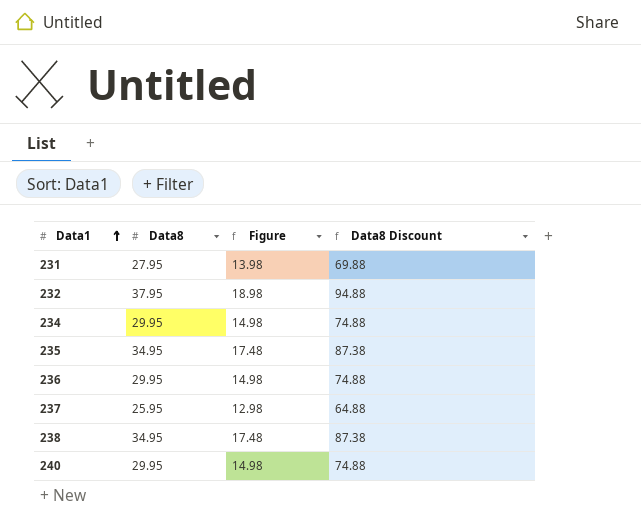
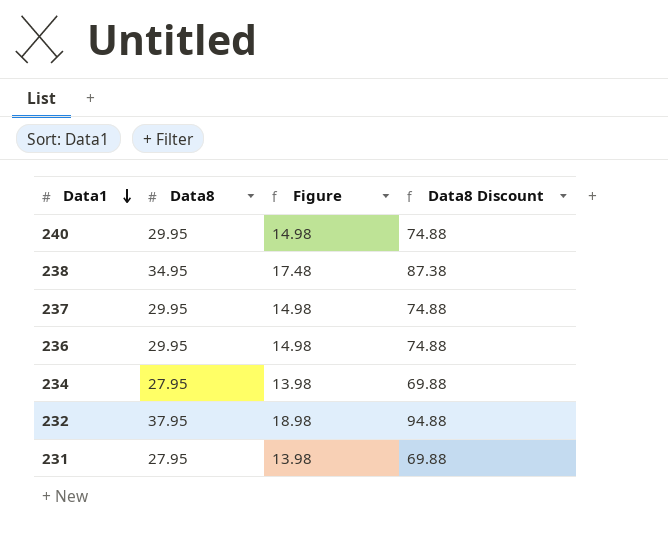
row order: Data1 ascending -> Data1 descending
row 235: 34.95 | 17.48 | 87.38 -> none
237 | Data8: 25.95 -> 29.95
237 | Figure: 12.98 -> 14.98
237 | Data8 Discount: 64.88 -> 74.88
234 | Data8: 29.95 -> 27.95
234 | Figure: 14.98 -> 13.98
234 | Data8 Discount: 74.88 -> 69.88

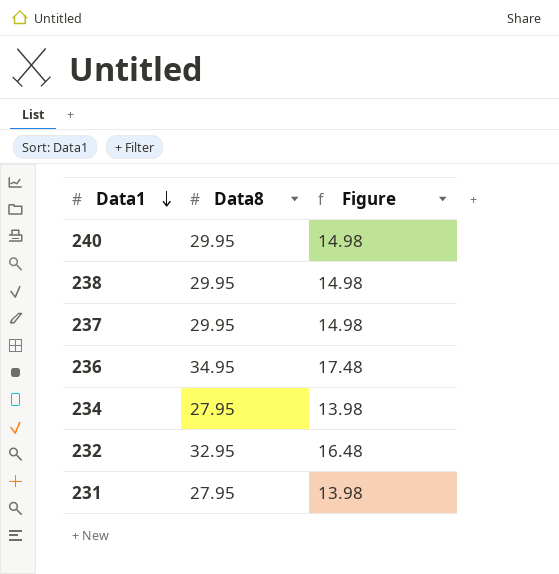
column Data8 Discount | formula: [Data8] * 2.5 -> none
238 | Data8: 34.95 -> 29.95
238 | Figure: 17.48 -> 14.98
236 | Data8: 29.95 -> 34.95
236 | Figure: 14.98 -> 17.48
232 | Data8: 37.95 -> 32.95
232 | Figure: 18.98 -> 16.48

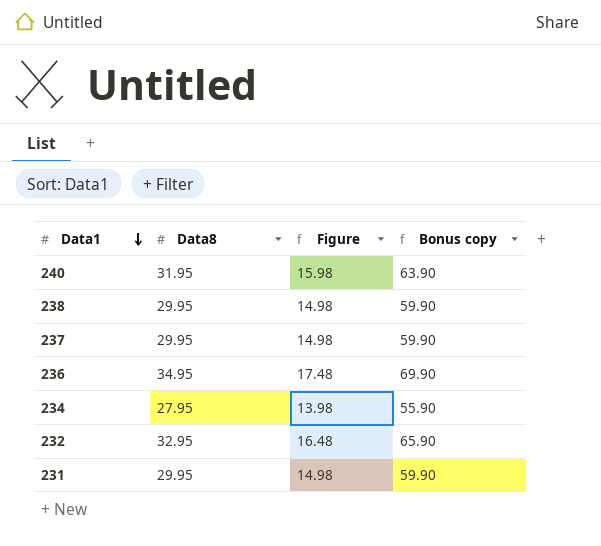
column Bonus copy | formula: none -> [Data8] * 2
240 | Data8: 29.95 -> 31.95
240 | Figure: 14.98 -> 15.98
231 | Data8: 27.95 -> 29.95
231 | Figure: 13.98 -> 14.98

